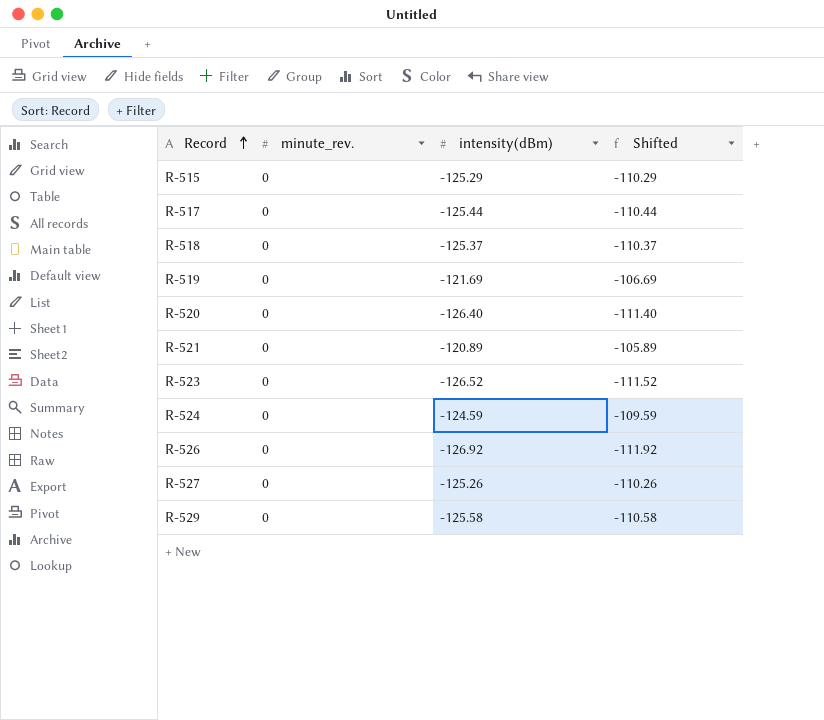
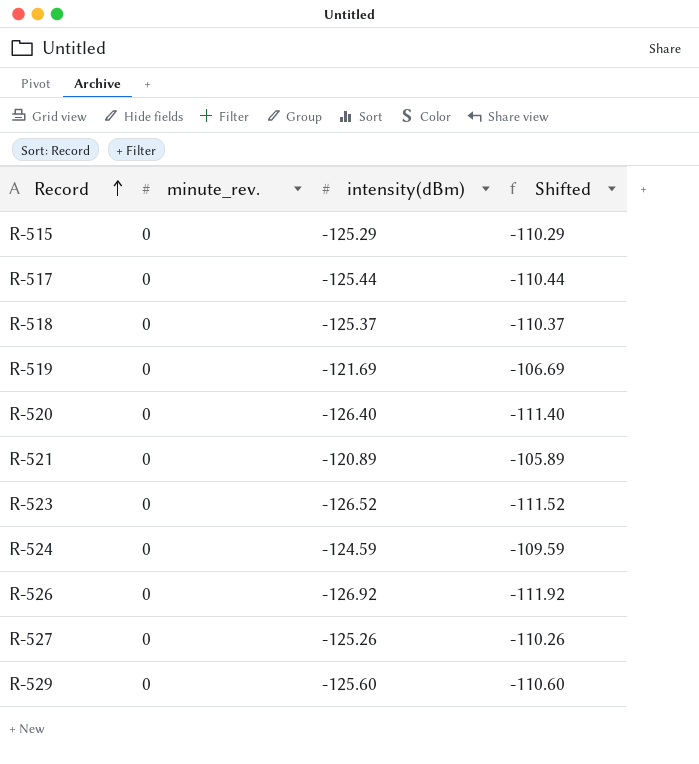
R-529 | intensity(dBm): -125.58 -> -125.60
R-529 | Shifted: -110.58 -> -110.60

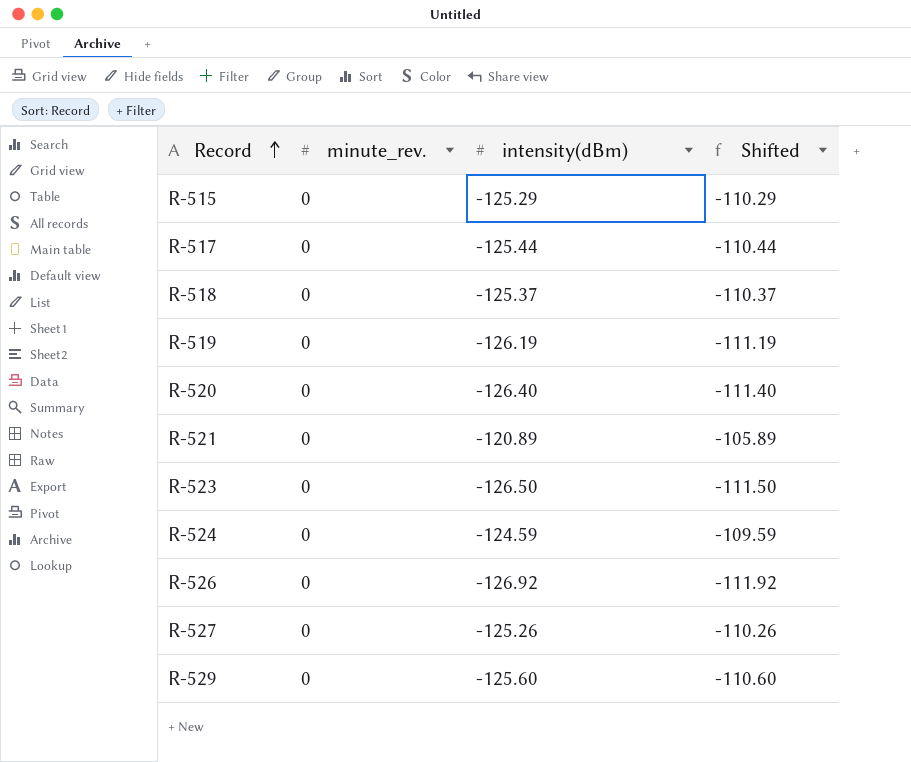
R-519 | intensity(dBm): -121.69 -> -126.19
R-519 | Shifted: -106.69 -> -111.19
R-523 | intensity(dBm): -126.52 -> -126.50
R-523 | Shifted: -111.52 -> -111.50

